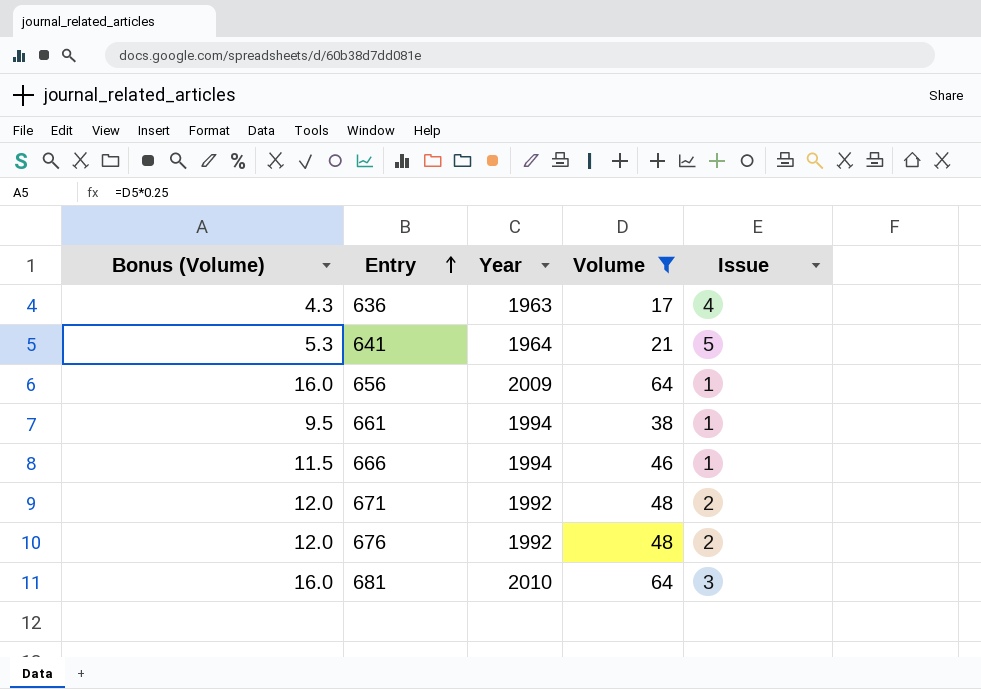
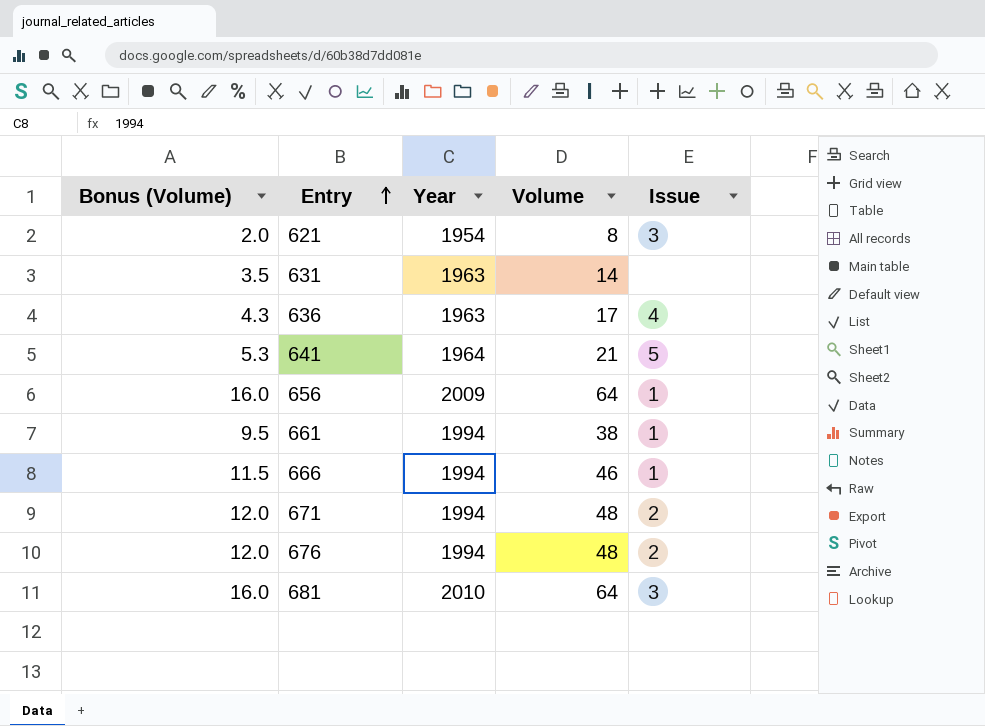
filter: Volume >= 17 -> none
671 | Year: 1992 -> 1994
676 | Year: 1992 -> 1994

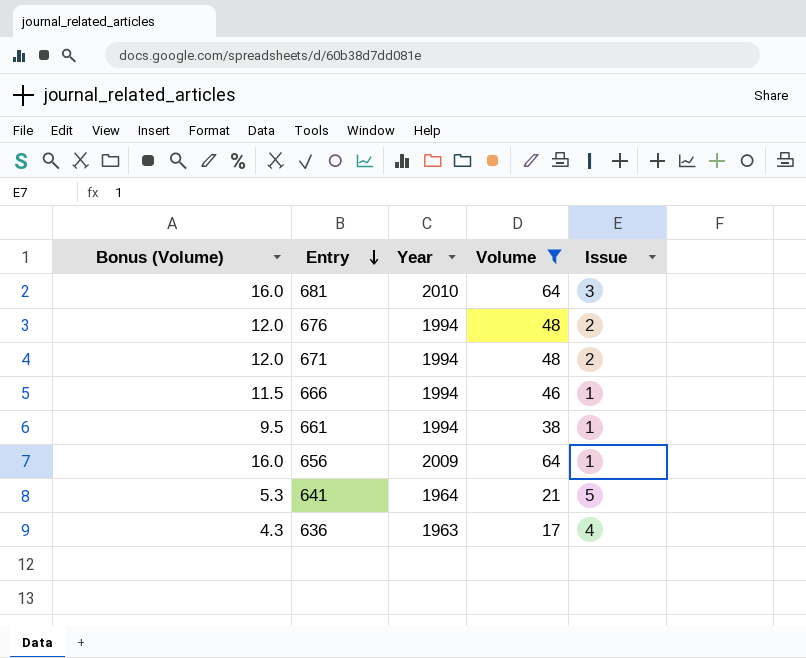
filter: none -> Volume >= 17
row order: Entry ascending -> Entry descending

